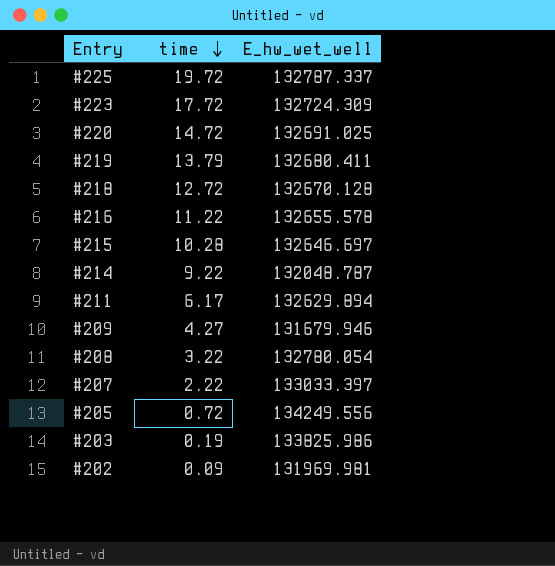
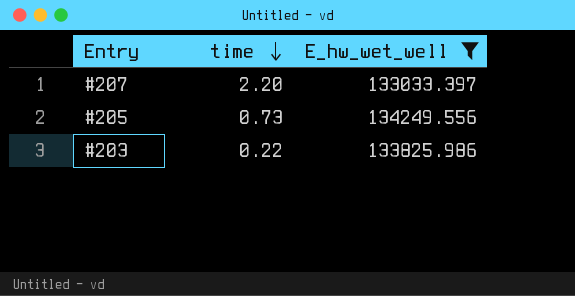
filter: none -> E_hw_wet_well >= 133033.397
#207 | time: 2.22 -> 2.20
#205 | time: 0.72 -> 0.73
#203 | time: 0.19 -> 0.22

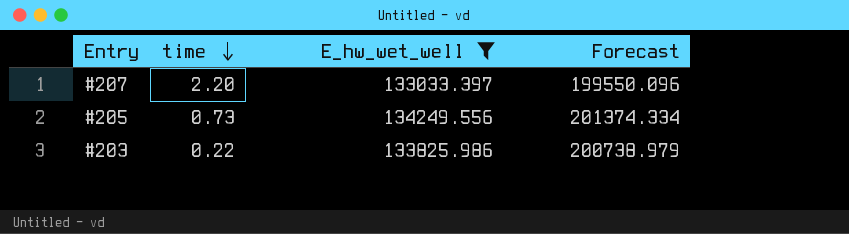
column Forecast | formula: none -> [E_hw_wet_well] * 1.5

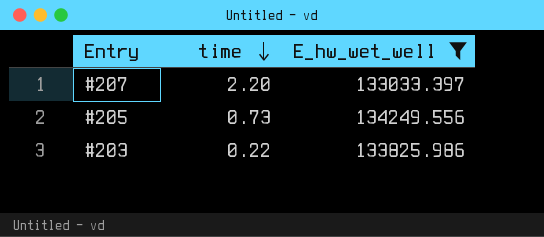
column Forecast | formula: [E_hw_wet_well] * 1.5 -> none

